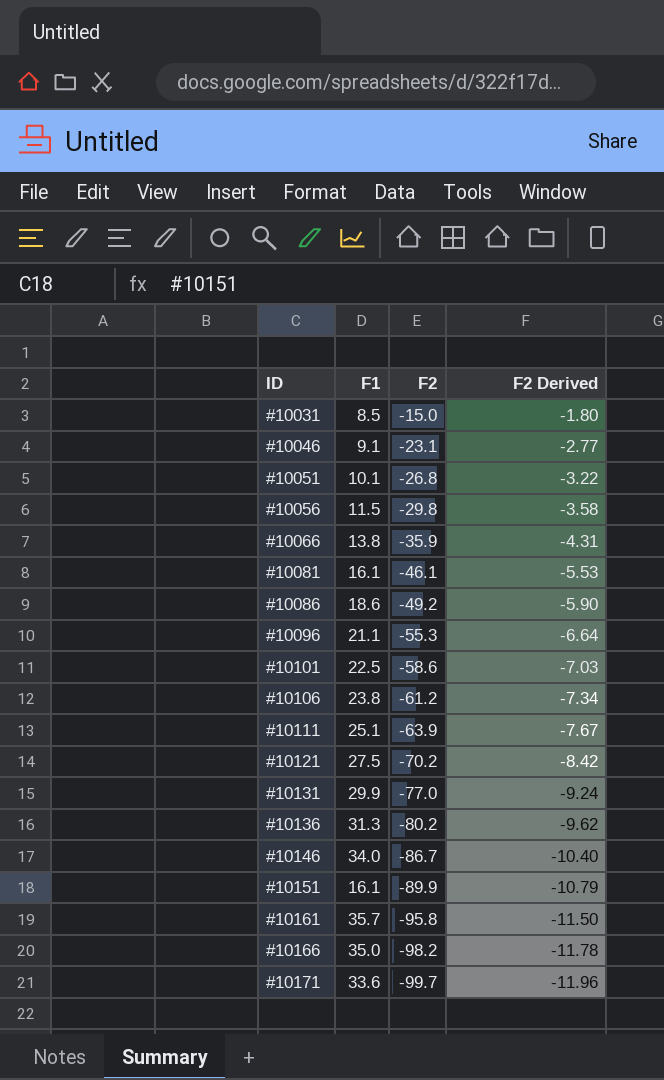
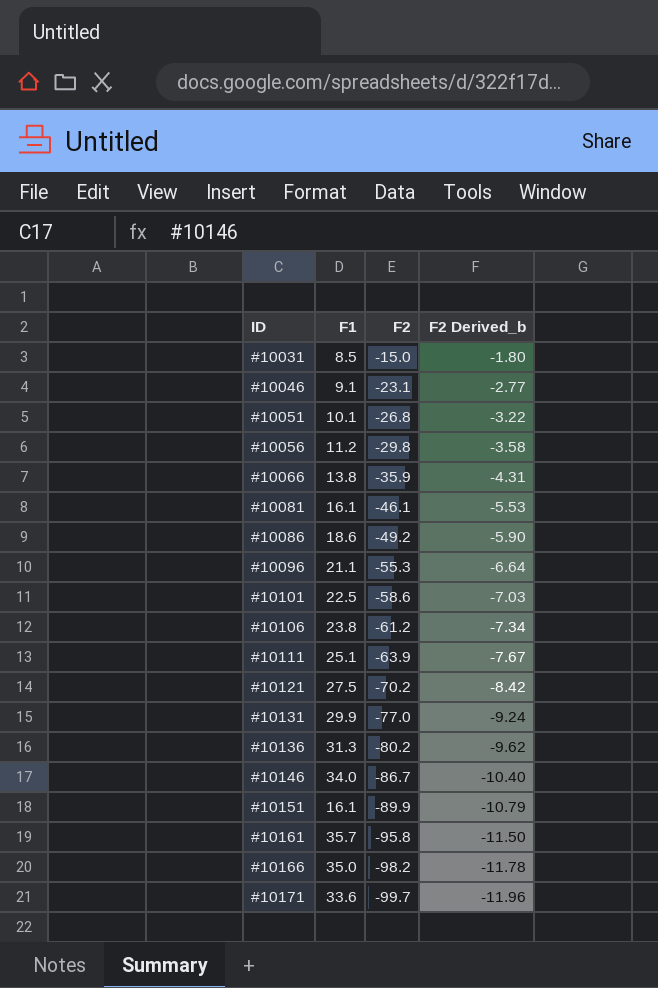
column name: F2 Derived -> F2 Derived_b
#10056 | F1: 11.5 -> 11.2

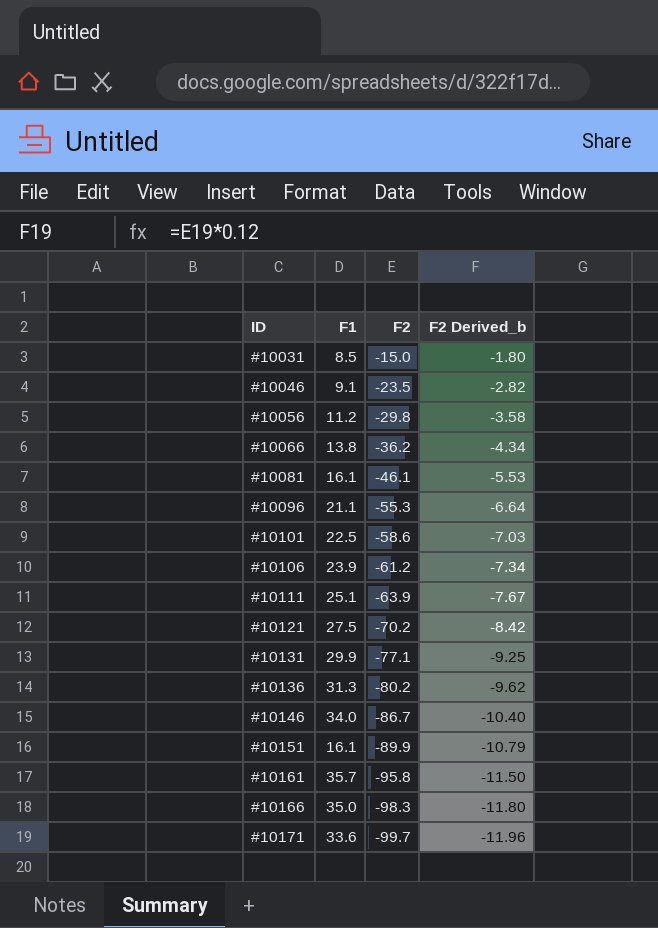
row #10051: 10.1 | -26.8 | -3.22 -> none
row #10086: 18.6 | -49.2 | -5.90 -> none
#10046 | F2: -23.1 -> -23.5
#10046 | F2 Derived_b: -2.77 -> -2.82
#10066 | F2: -35.9 -> -36.2
#10066 | F2 Derived_b: -4.31 -> -4.34
#10106 | F1: 23.8 -> 23.9
#10131 | F2: -77.0 -> -77.1
#10131 | F2 Derived_b: -9.24 -> -9.25
#10166 | F2: -98.2 -> -98.3
#10166 | F2 Derived_b: -11.78 -> -11.80

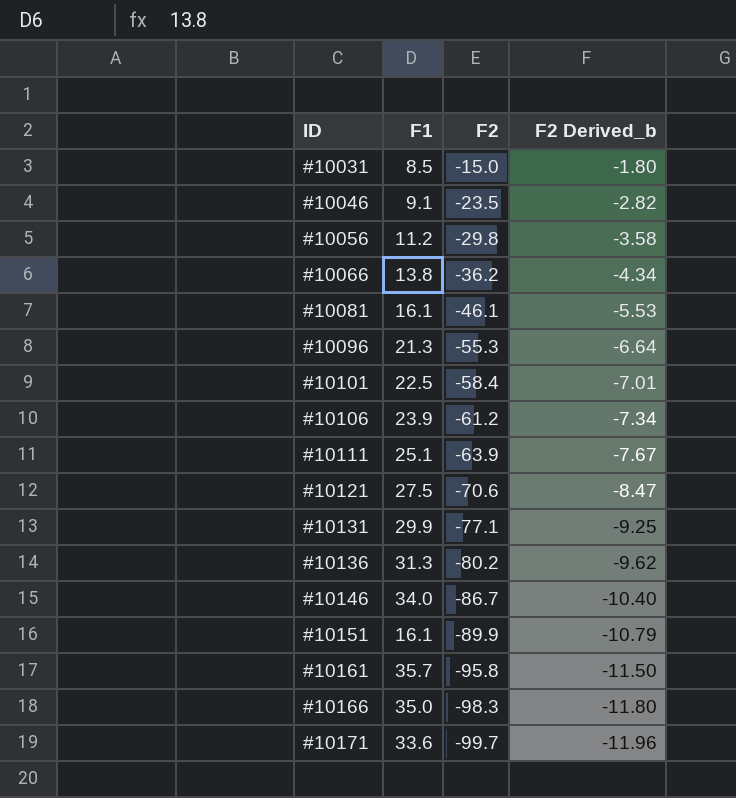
#10096 | F1: 21.1 -> 21.3
#10101 | F2: -58.6 -> -58.4
#10101 | F2 Derived_b: -7.03 -> -7.01
#10121 | F2: -70.2 -> -70.6
#10121 | F2 Derived_b: -8.42 -> -8.47

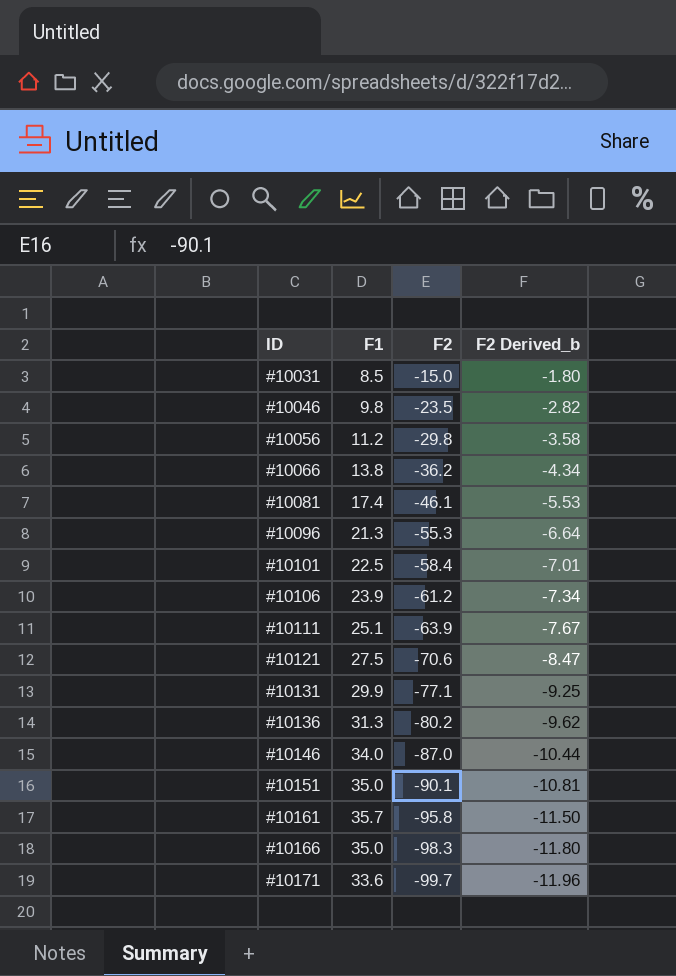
#10046 | F1: 9.1 -> 9.8
#10081 | F1: 16.1 -> 17.4
#10146 | F2: -86.7 -> -87.0
#10146 | F2 Derived_b: -10.40 -> -10.44
#10151 | F1: 16.1 -> 35.0
#10151 | F2: -89.9 -> -90.1
#10151 | F2 Derived_b: -10.79 -> -10.81

